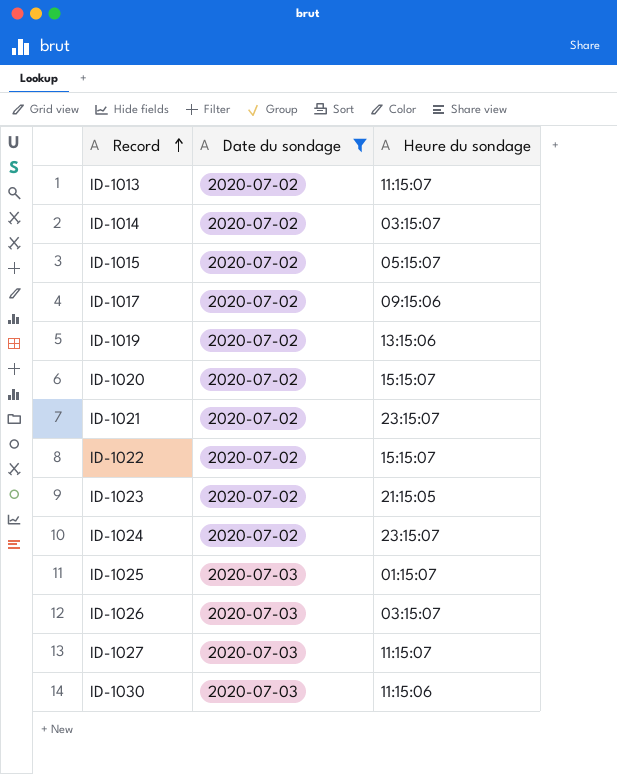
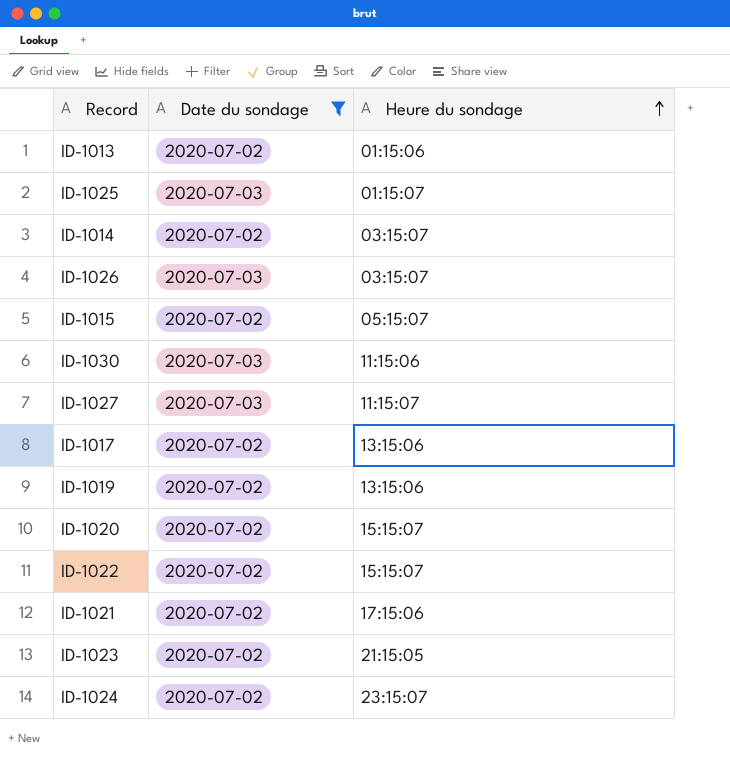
row order: Record ascending -> Heure du sondage ascending
ID-1013 | Heure du sondage: 11:15:07 -> 01:15:06
ID-1017 | Heure du sondage: 09:15:06 -> 13:15:06
ID-1021 | Heure du sondage: 23:15:07 -> 17:15:06

